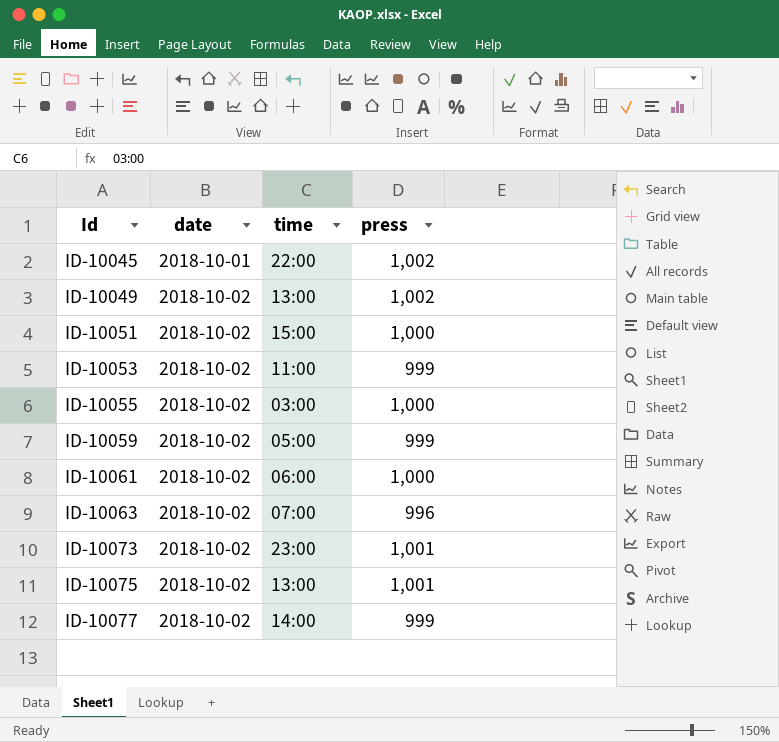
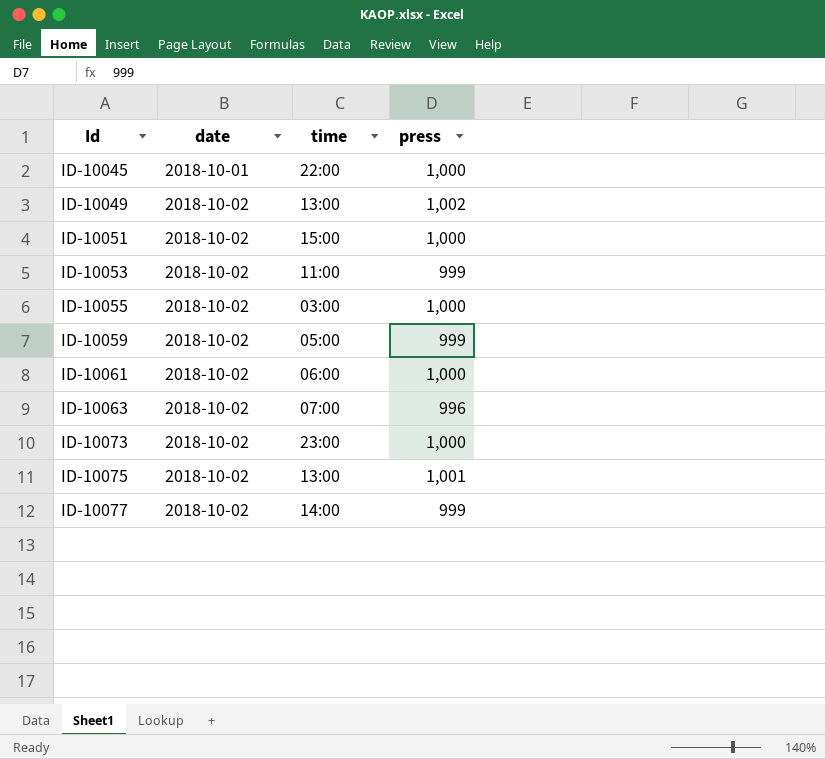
ID-10045 | press: 1,002 -> 1,000
ID-10073 | press: 1,001 -> 1,000

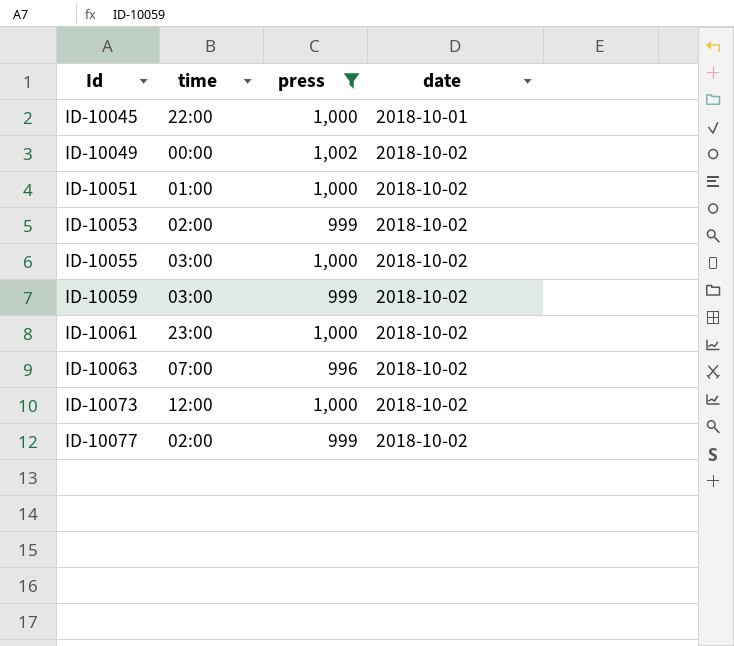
filter: none -> press != 1,001
column date | position: 2 -> 4
ID-10049 | time: 13:00 -> 00:00
ID-10051 | time: 15:00 -> 01:00
ID-10053 | time: 11:00 -> 02:00
ID-10059 | time: 05:00 -> 03:00
ID-10061 | time: 06:00 -> 23:00
ID-10073 | time: 23:00 -> 12:00
ID-10077 | time: 14:00 -> 02:00

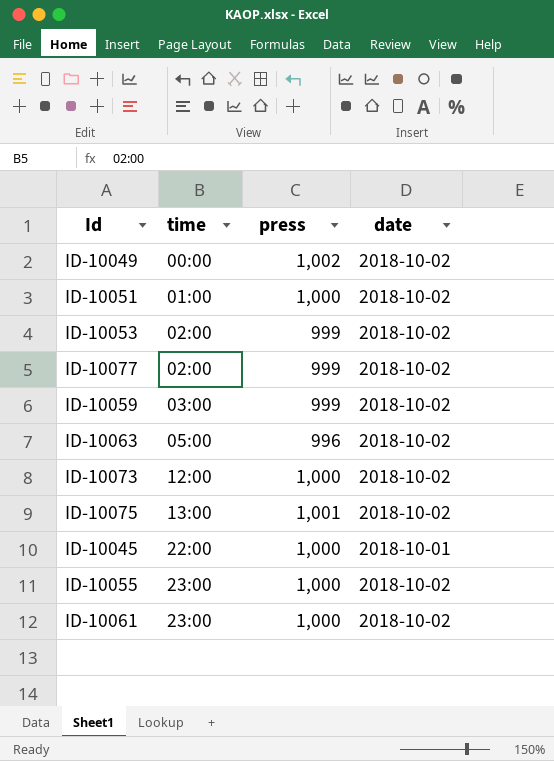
filter: press != 1,001 -> none
row order: Id ascending -> time ascending
ID-10063 | time: 07:00 -> 05:00
ID-10055 | time: 03:00 -> 23:00

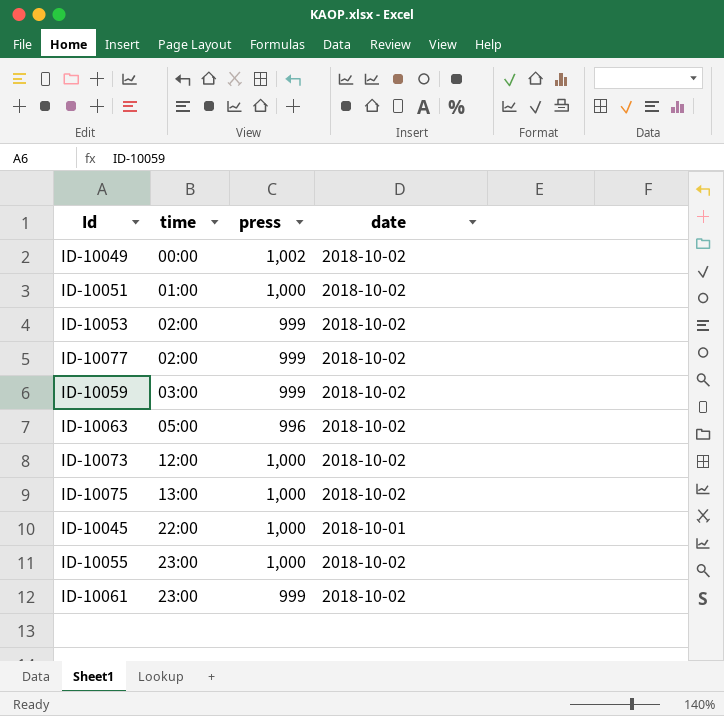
ID-10075 | press: 1,001 -> 1,000
ID-10061 | press: 1,000 -> 999

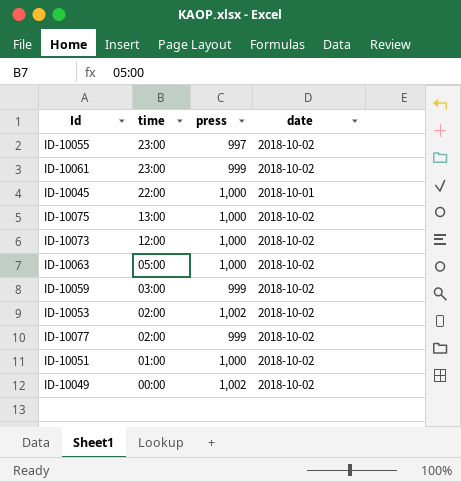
row order: time ascending -> time descending
ID-10055 | press: 1,000 -> 997
ID-10063 | press: 996 -> 1,000
ID-10053 | press: 999 -> 1,002

